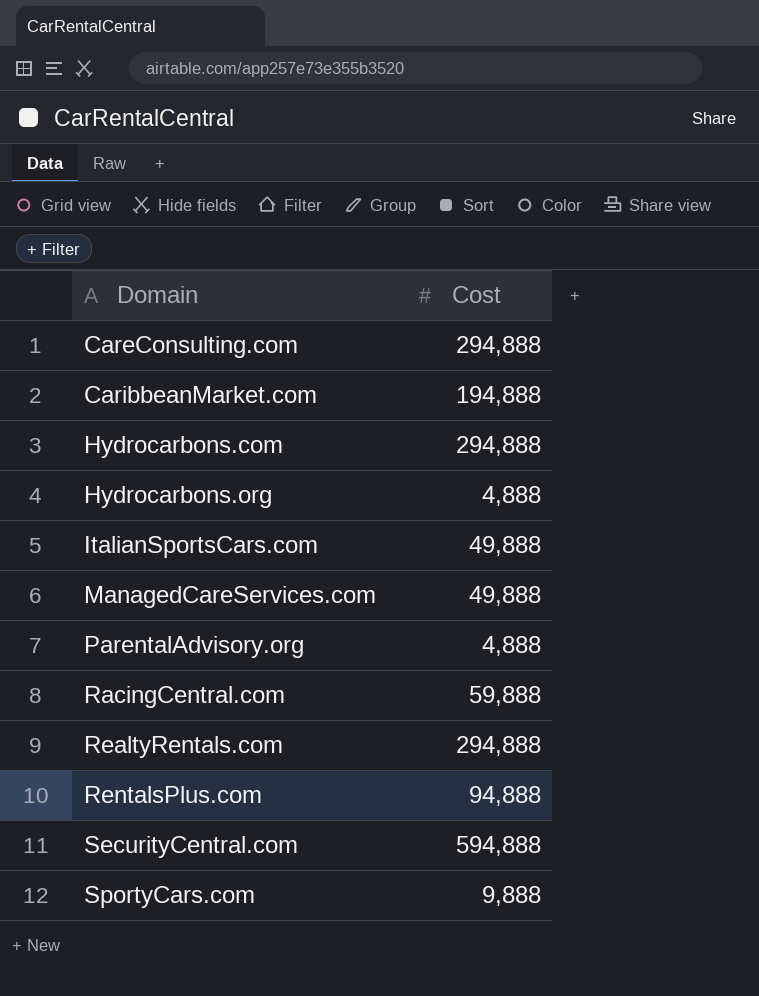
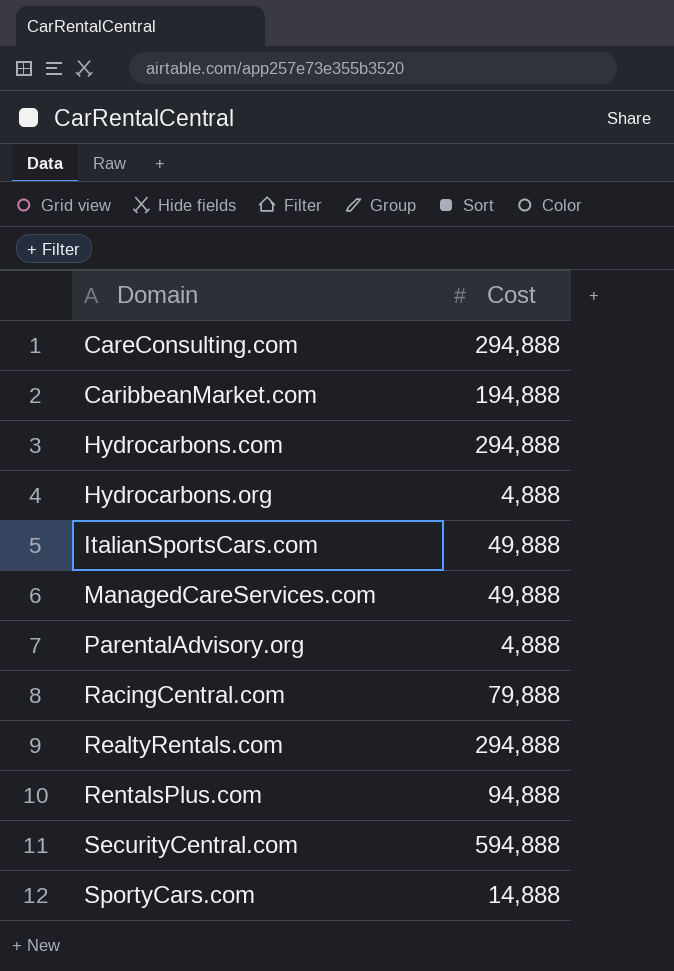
RacingCentral.com | Cost: 59,888 -> 79,888
SportyCars.com | Cost: 9,888 -> 14,888

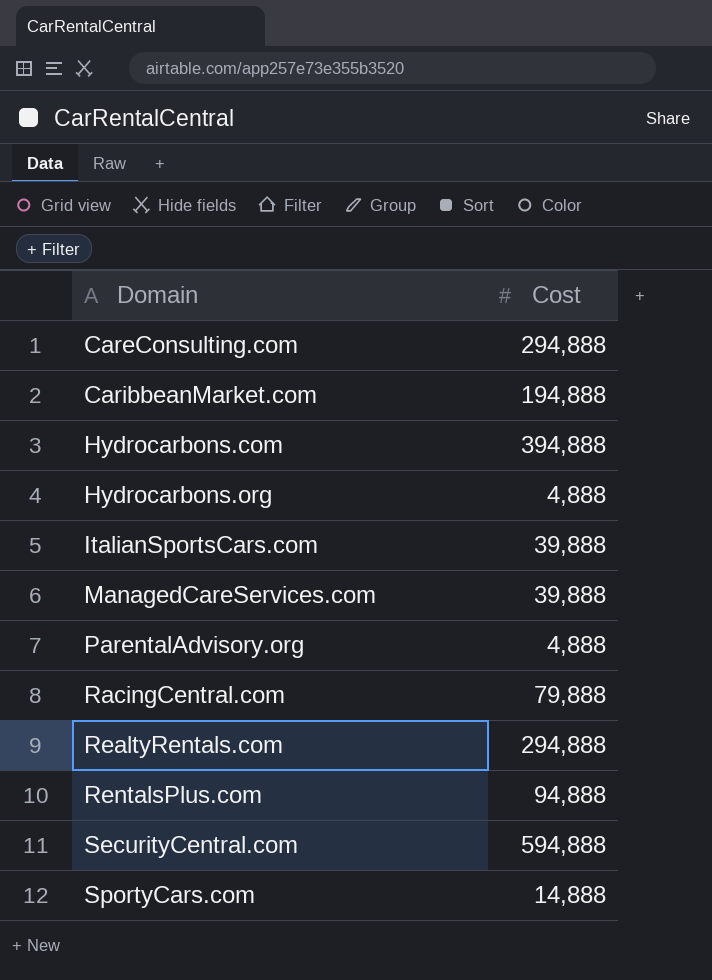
Hydrocarbons.com | Cost: 294,888 -> 394,888
ItalianSportsCars.com | Cost: 49,888 -> 39,888
ManagedCareServices.com | Cost: 49,888 -> 39,888

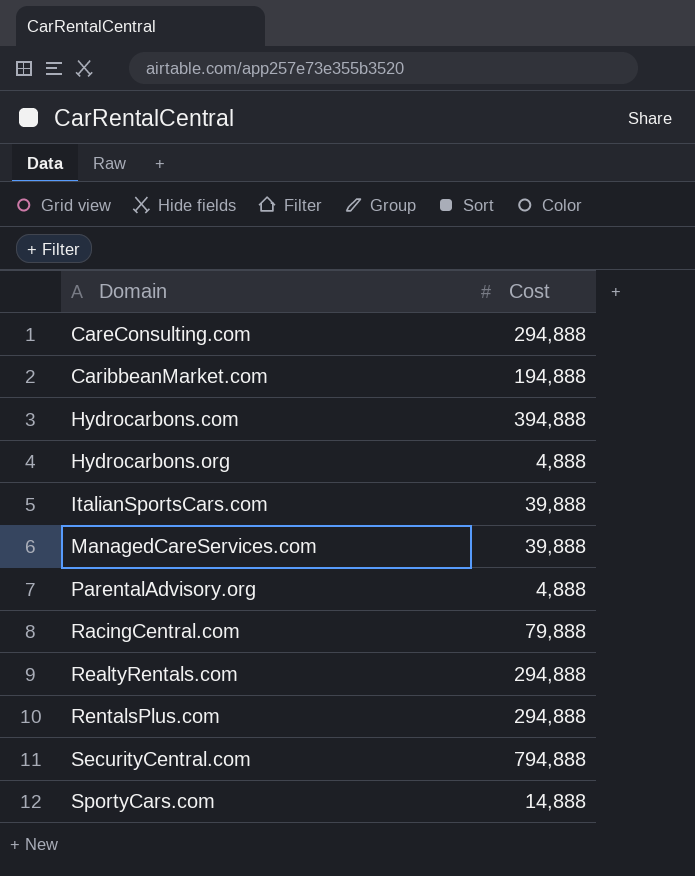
RentalsPlus.com | Cost: 94,888 -> 294,888
SecurityCentral.com | Cost: 594,888 -> 794,888

